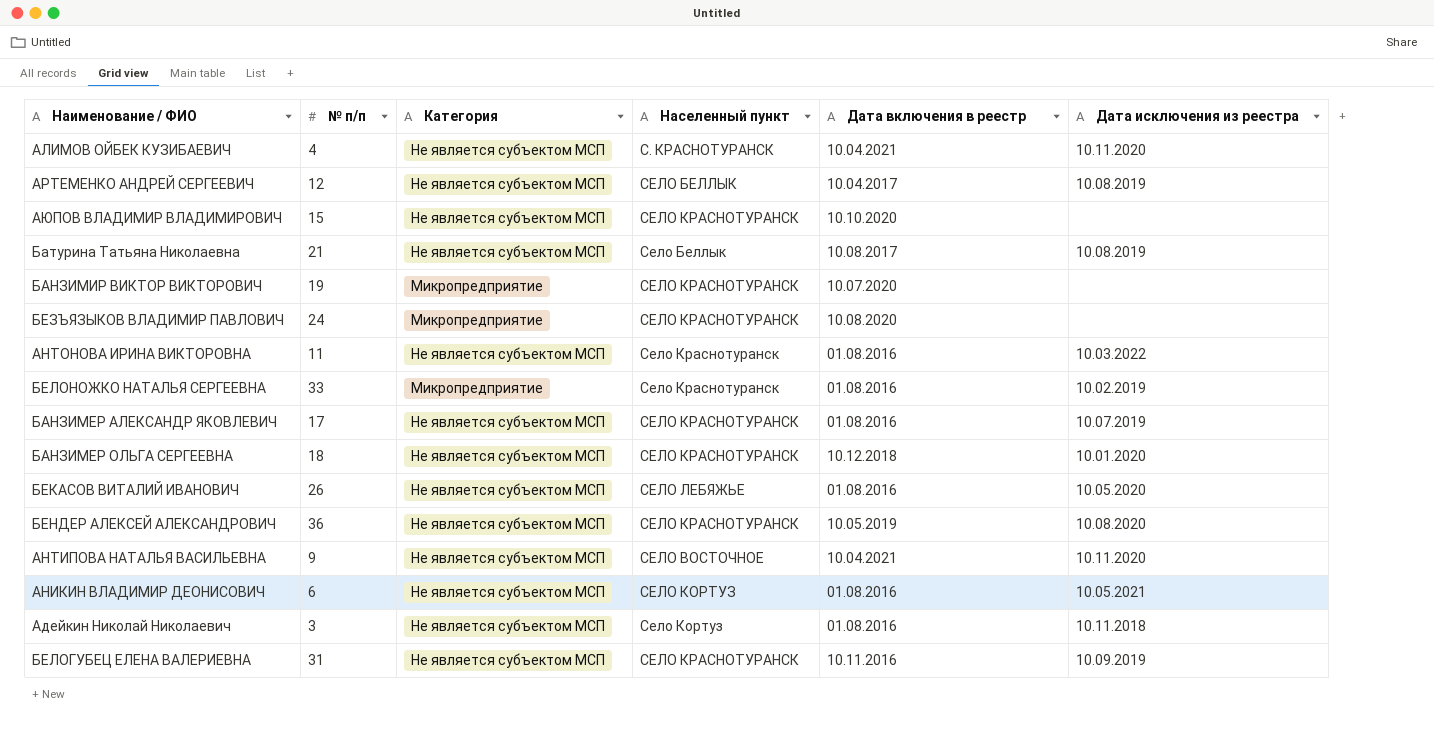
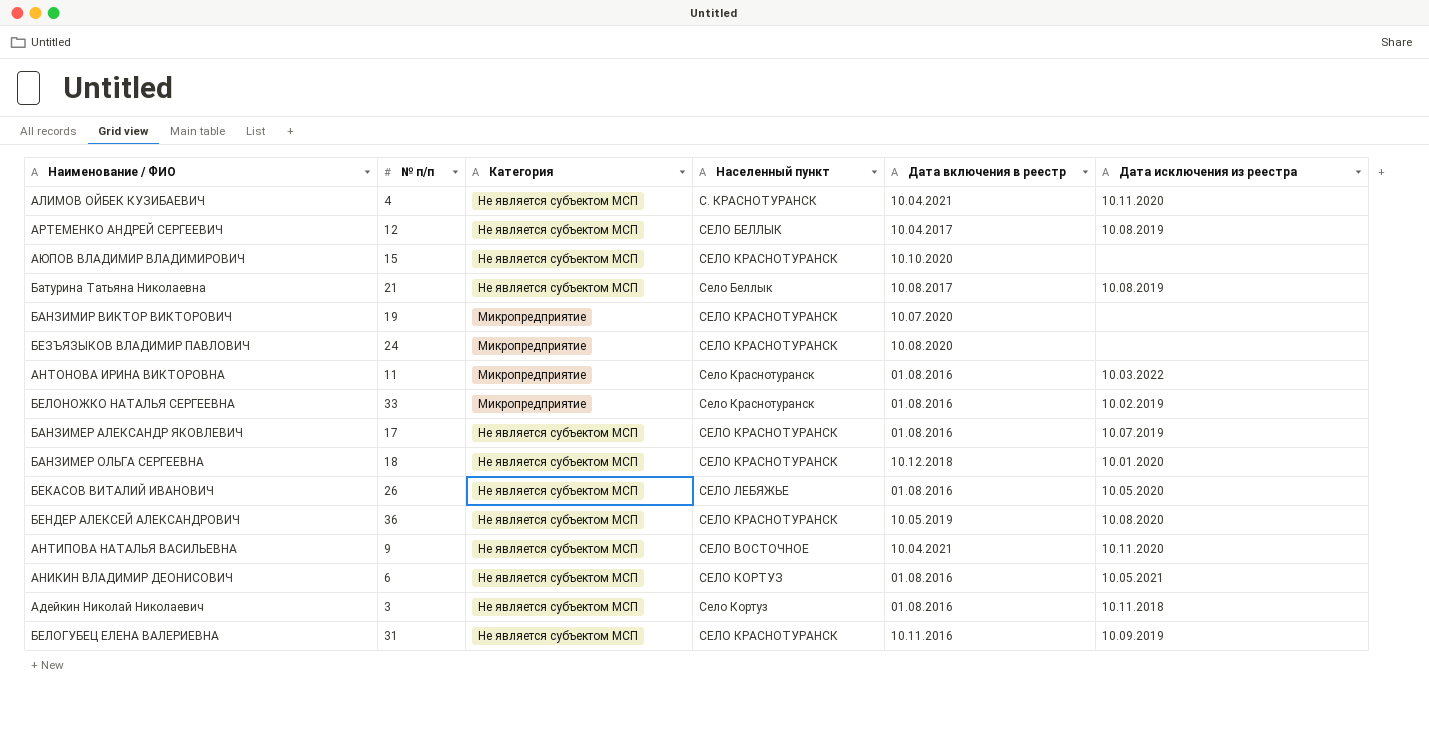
АНТОНОВА ИРИНА ВИКТОРОВНА | Категория: Не является субъектом МСП -> Микропредприятие

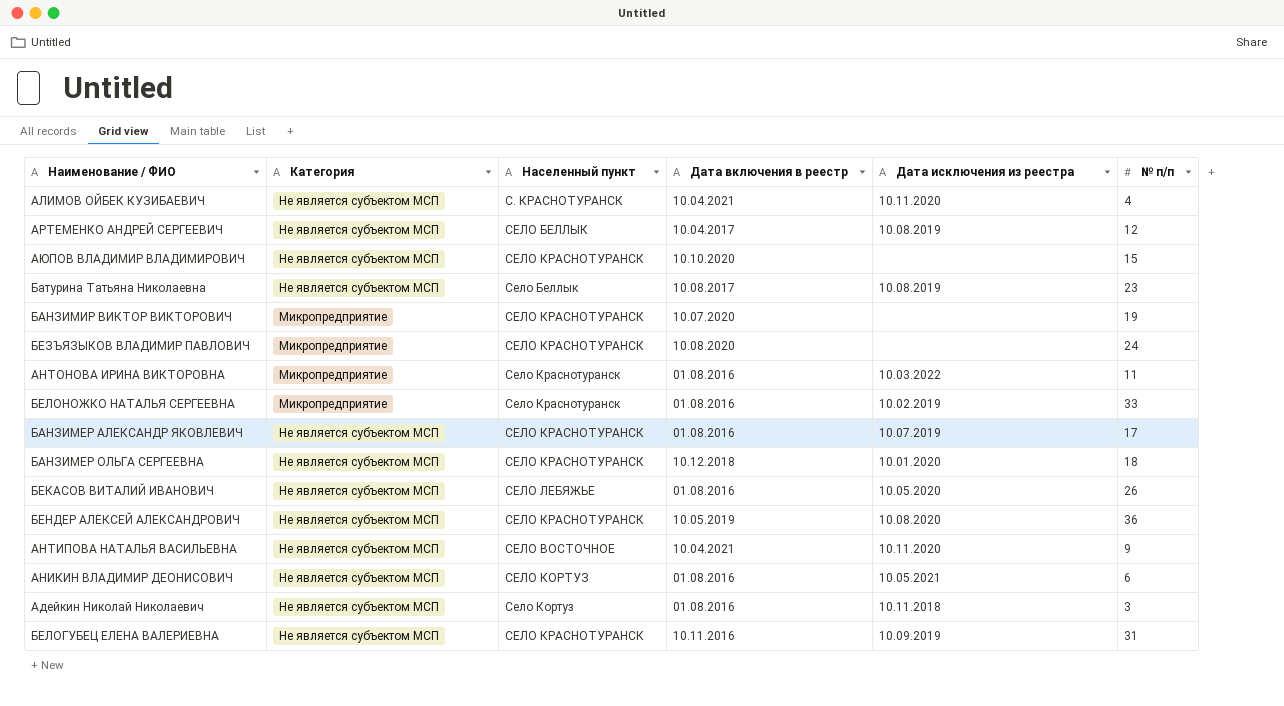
column № п/п | position: 2 -> 6
Батурина Татьяна Николаевна | № п/п: 21 -> 23

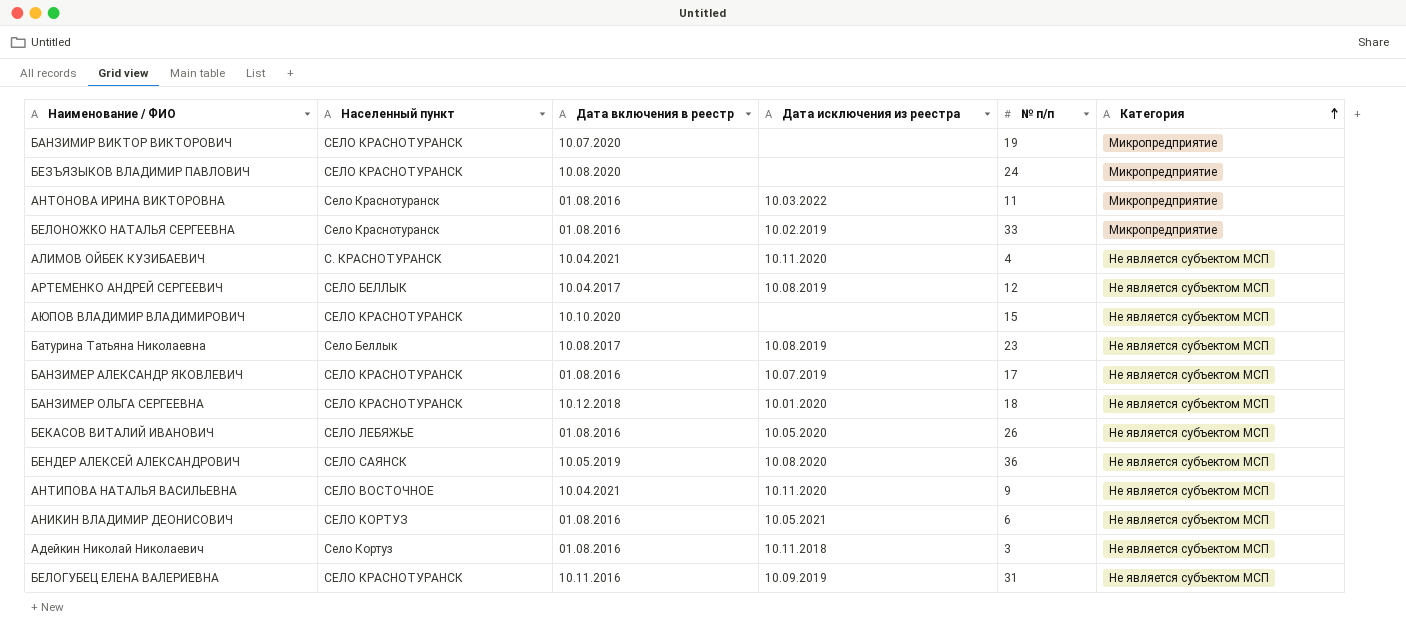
row order: none -> Категория ascending
column Категория | position: 2 -> 6
БЕНДЕР АЛЕКСЕЙ АЛЕКСАНДРОВИЧ | Населенный пункт: СЕЛО КРАСНОТУРАНСК -> СЕЛО САЯНСК

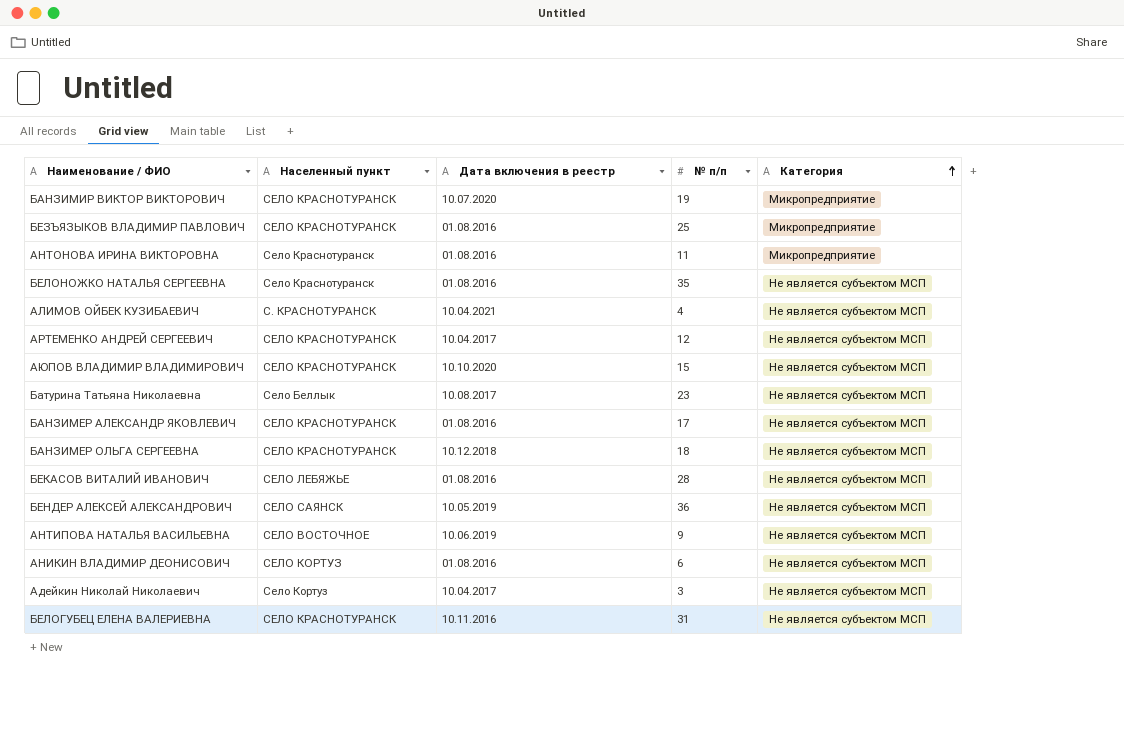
column Дата исключения из реестра | position: 4 -> none
БЕЗЪЯЗЫКОВ ВЛАДИМИР ПАВЛОВИЧ | Дата включения в реестр: 10.08.2020 -> 01.08.2016
БЕЗЪЯЗЫКОВ ВЛАДИМИР ПАВЛОВИЧ | № п/п: 24 -> 25
БЕЛОНОЖКО НАТАЛЬЯ СЕРГЕЕВНА | № п/п: 33 -> 35
БЕЛОНОЖКО НАТАЛЬЯ СЕРГЕЕВНА | Категория: Микропредприятие -> Не является субъектом МСП
АРТЕМЕНКО АНДРЕЙ СЕРГЕЕВИЧ | Населенный пункт: СЕЛО БЕЛЛЫК -> СЕЛО КРАСНОТУРАНСК
БЕКАСОВ ВИТАЛИЙ ИВАНОВИЧ | № п/п: 26 -> 28
АНТИПОВА НАТАЛЬЯ ВАСИЛЬЕВНА | Дата включения в реестр: 10.04.2021 -> 10.06.2019
Адейкин Николай Николаевич | Дата включения в реестр: 01.08.2016 -> 10.04.2017

